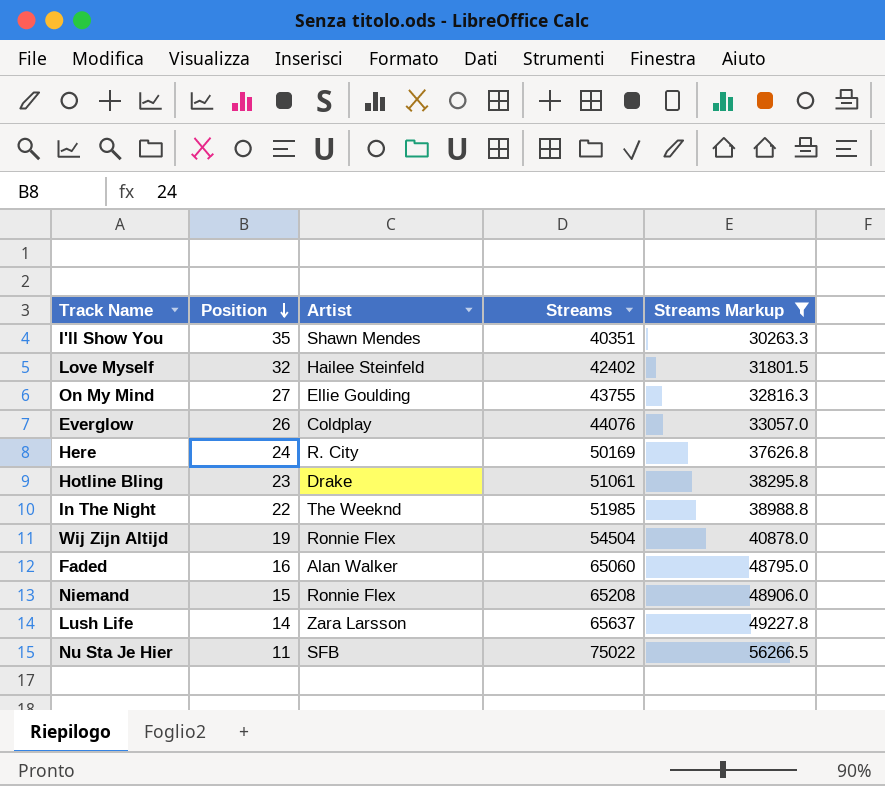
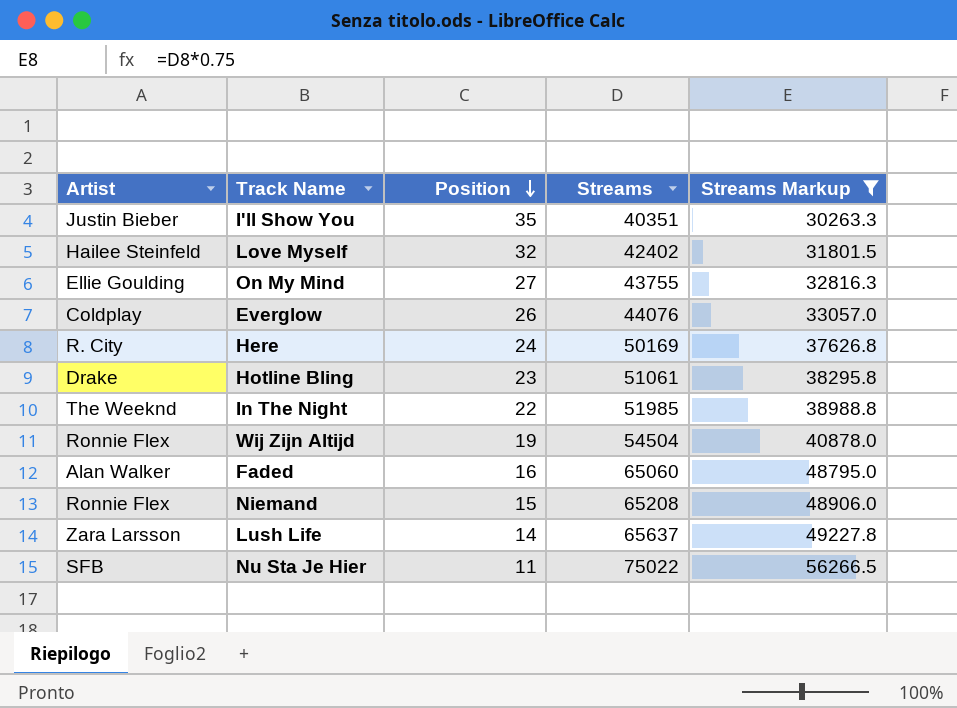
column Artist | position: 3 -> 1
I'll Show You | Artist: Shawn Mendes -> Justin Bieber

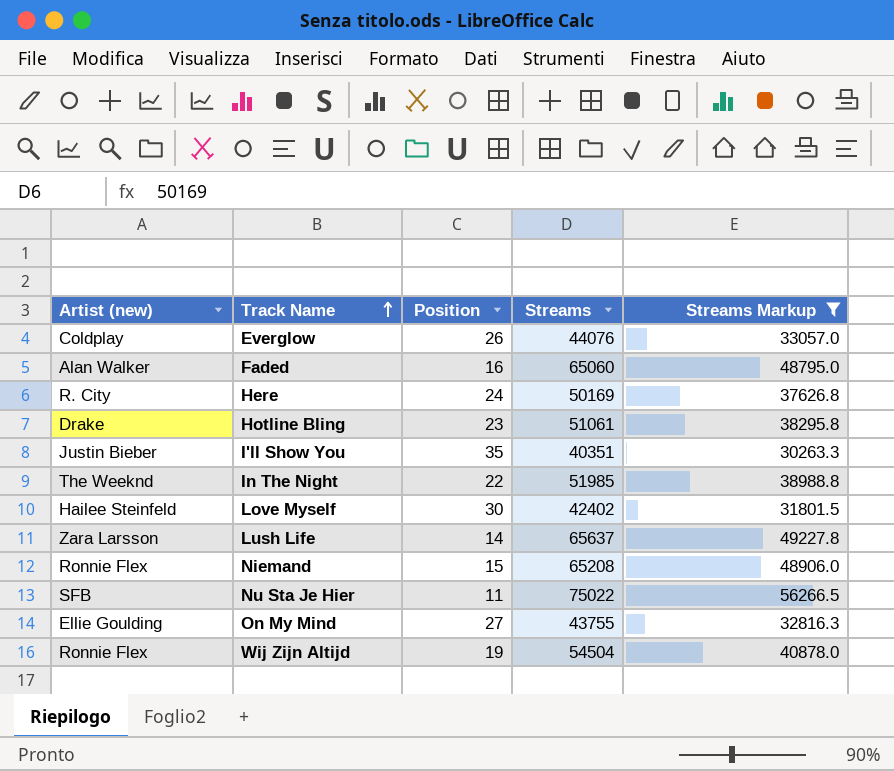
row order: Position descending -> Track Name ascending
column name: Artist -> Artist (new)
Love Myself | Position: 32 -> 30

